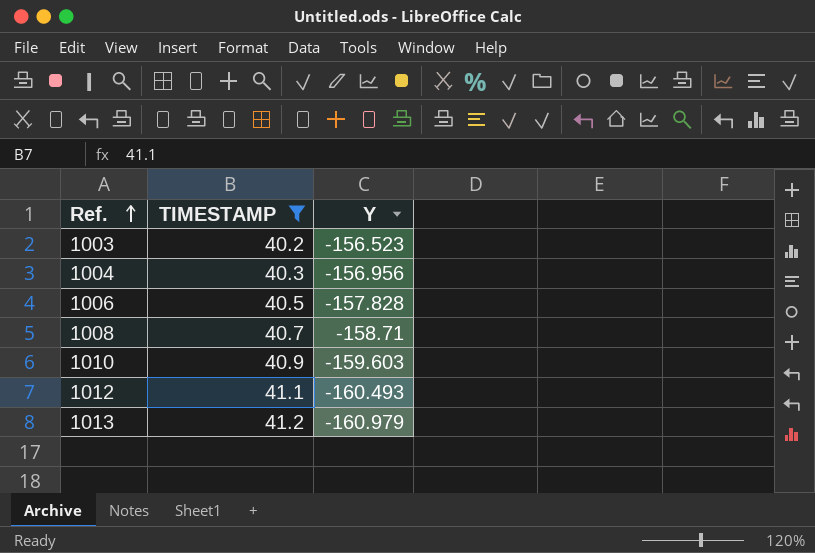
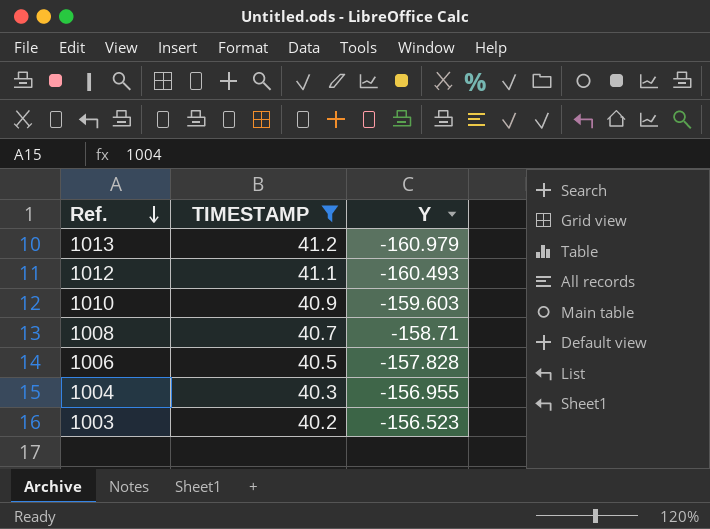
row order: Ref. ascending -> Ref. descending
1004 | Y: -156.956 -> -156.955

